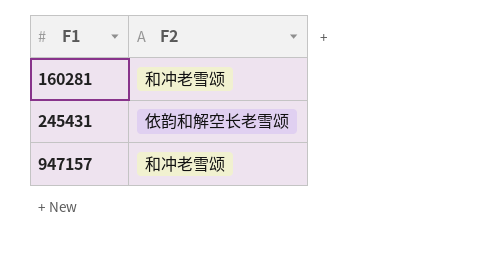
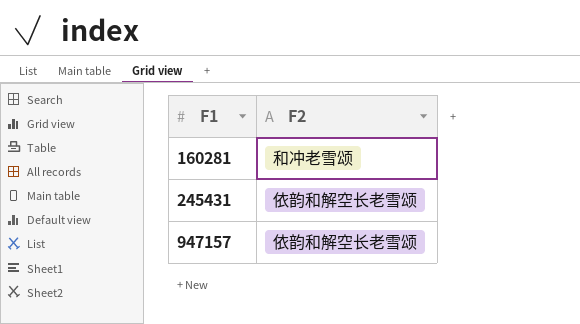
947157 | F2: 和冲老雪颂 -> 依韵和解空长老雪颂

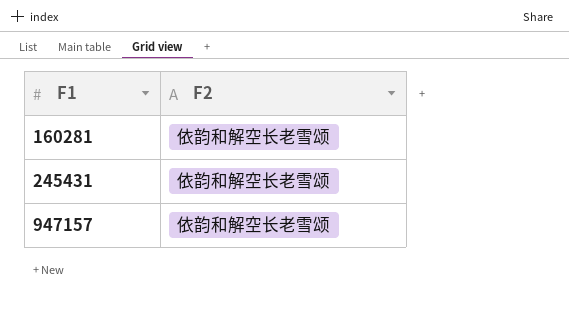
160281 | F2: 和冲老雪颂 -> 依韵和解空长老雪颂

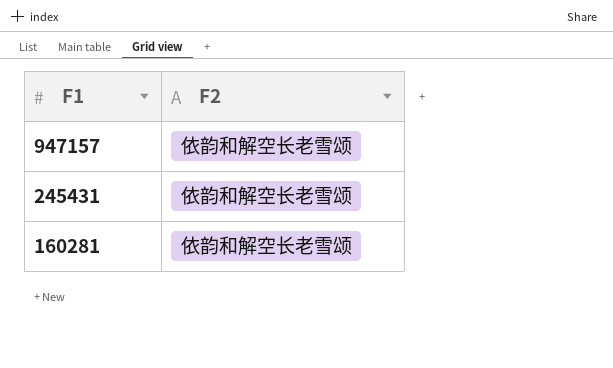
row order: F1 ascending -> F1 descending

